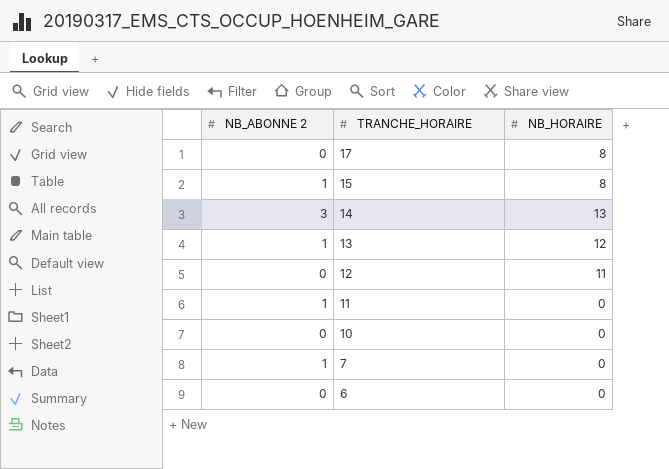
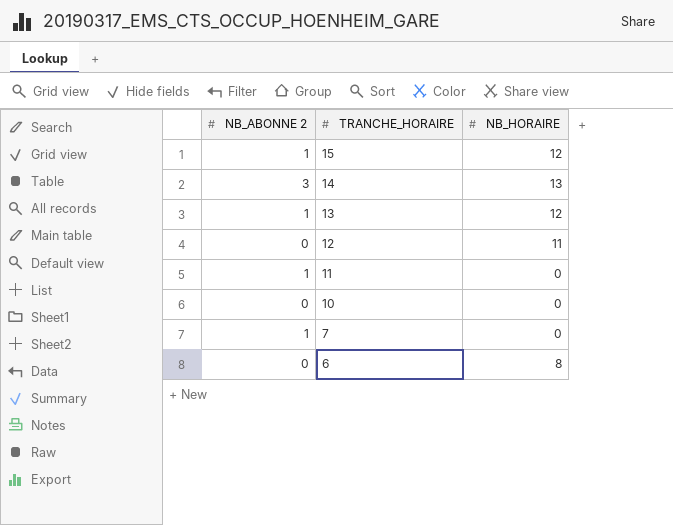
row 17: 0 | 8 -> none
15 | NB_HORAIRE: 8 -> 12
6 | NB_HORAIRE: 0 -> 8

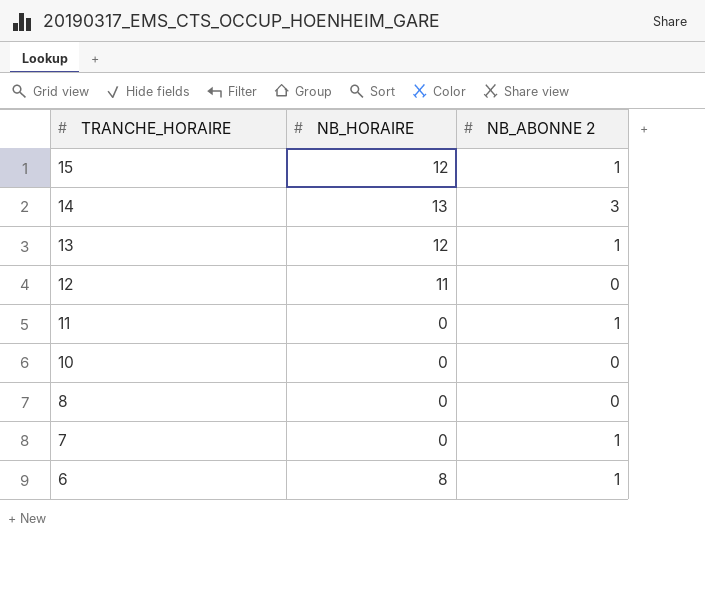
column NB_ABONNE 2 | position: 1 -> 3
row 8: none -> 0 | 0
6 | NB_ABONNE 2: 0 -> 1

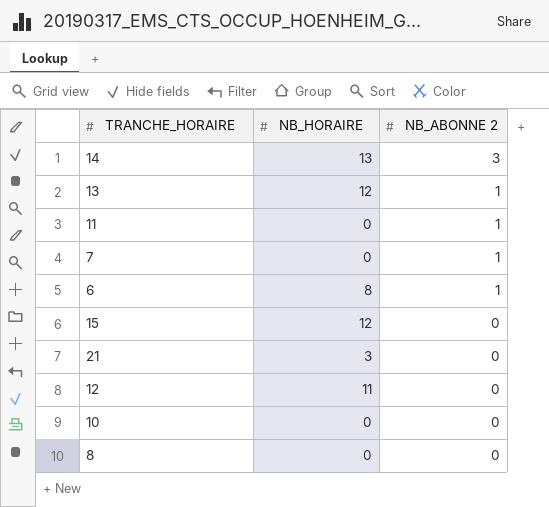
row order: TRANCHE_HORAIRE descending -> NB_ABONNE 2 descending
15 | NB_ABONNE 2: 1 -> 0
row 21: none -> 3 | 0

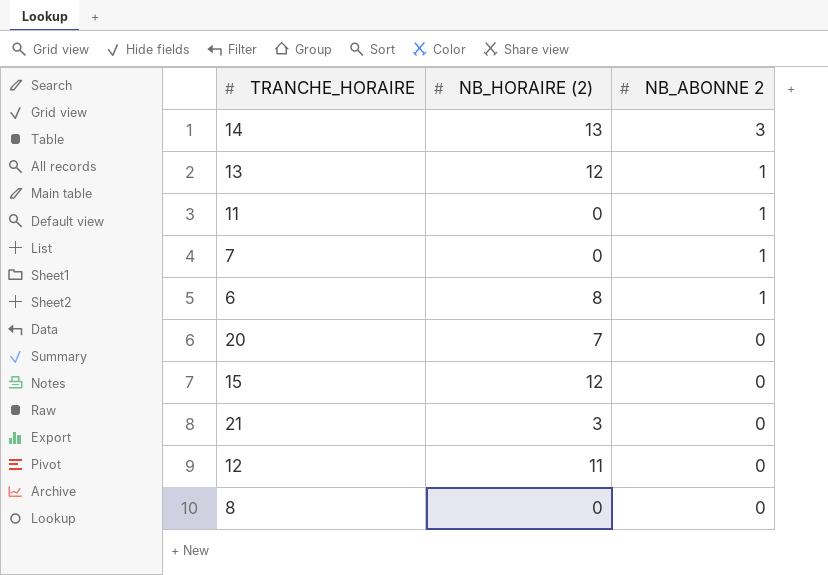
column name: NB_HORAIRE -> NB_HORAIRE (2)
row 10: 0 | 0 -> none
row 20: none -> 7 | 0

